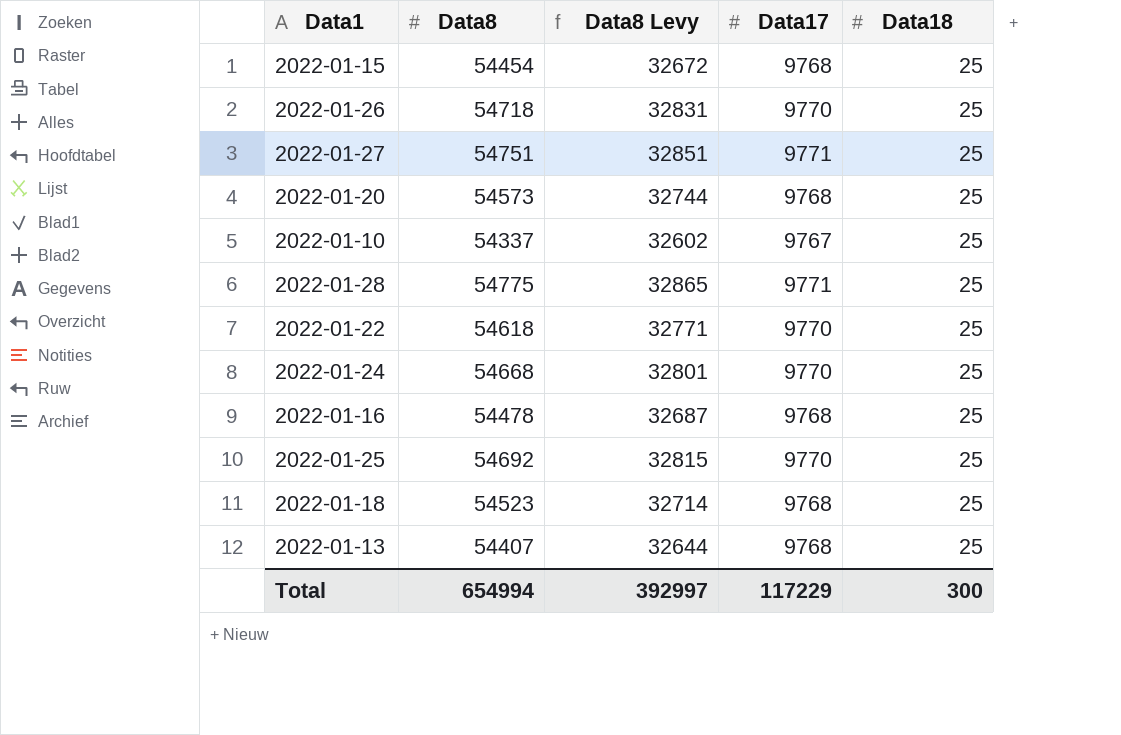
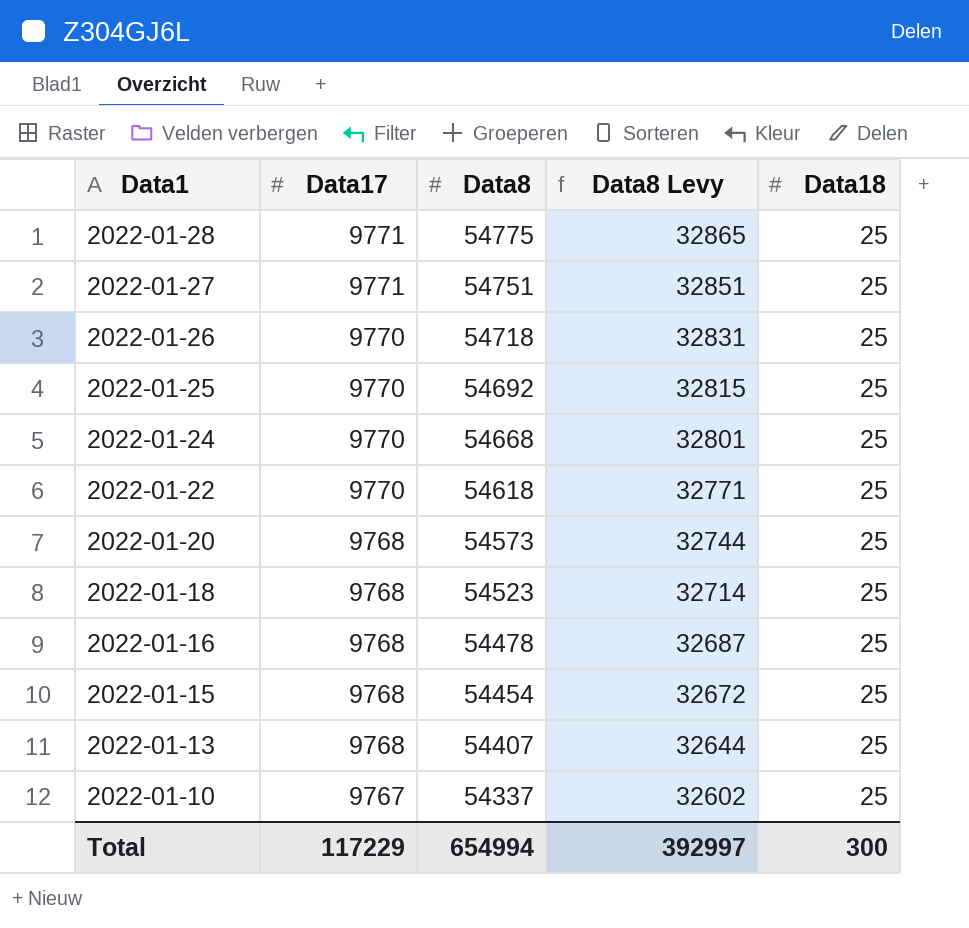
row order: none -> Data1 descending
column Data17 | position: 4 -> 2

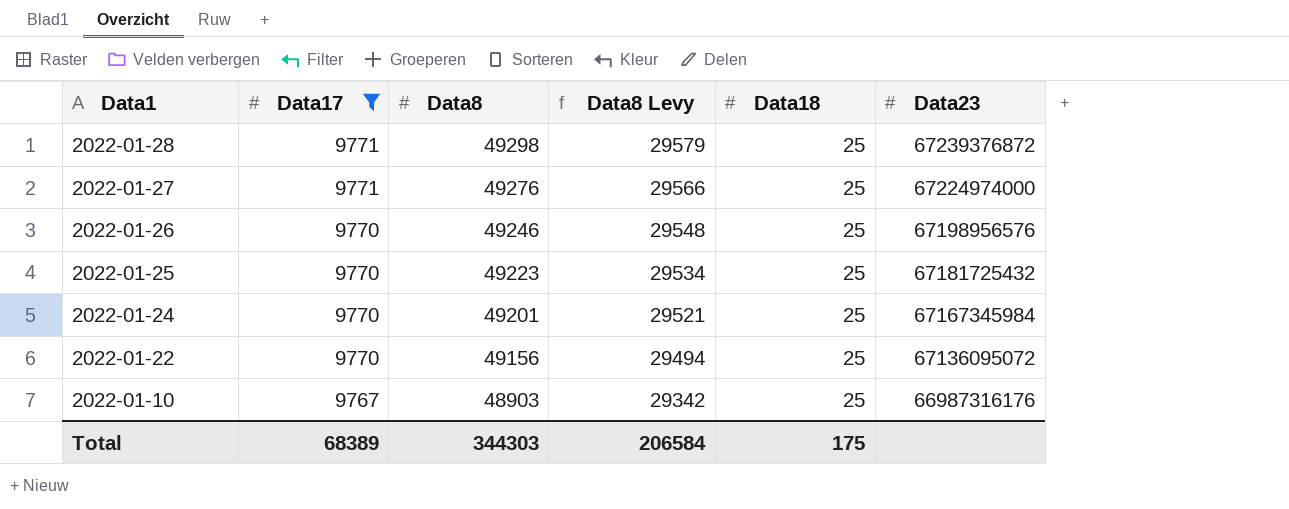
filter: none -> Data17 != 9768
column Data23 | position: none -> 6
2022-01-28 | Data8: 54775 -> 49298
2022-01-28 | Data8 Levy: 32865 -> 29579
2022-01-27 | Data8: 54751 -> 49276
2022-01-27 | Data8 Levy: 32851 -> 29566
2022-01-26 | Data8: 54718 -> 49246
2022-01-26 | Data8 Levy: 32831 -> 29548
2022-01-25 | Data8: 54692 -> 49223
2022-01-25 | Data8 Levy: 32815 -> 29534
2022-01-24 | Data8: 54668 -> 49201
2022-01-24 | Data8 Levy: 32801 -> 29521
2022-01-22 | Data8: 54618 -> 49156
2022-01-22 | Data8 Levy: 32771 -> 29494
2022-01-10 | Data8: 54337 -> 48903
2022-01-10 | Data8 Levy: 32602 -> 29342
Total | Data17: 117229 -> 68389
Total | Data8: 654994 -> 344303
Total | Data8 Levy: 392997 -> 206584
Total | Data18: 300 -> 175

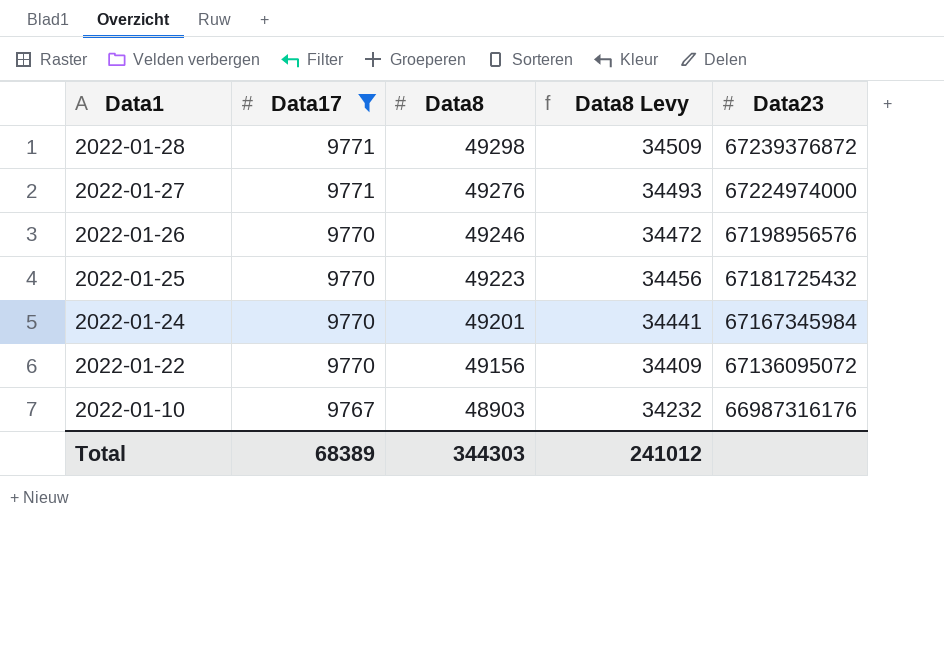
column Data18 | position: 5 -> none
column Data8 Levy | formula: [Data8] * 0.6 -> [Data8] * 0.7
Total | Data8 Levy: 206584 -> 241012

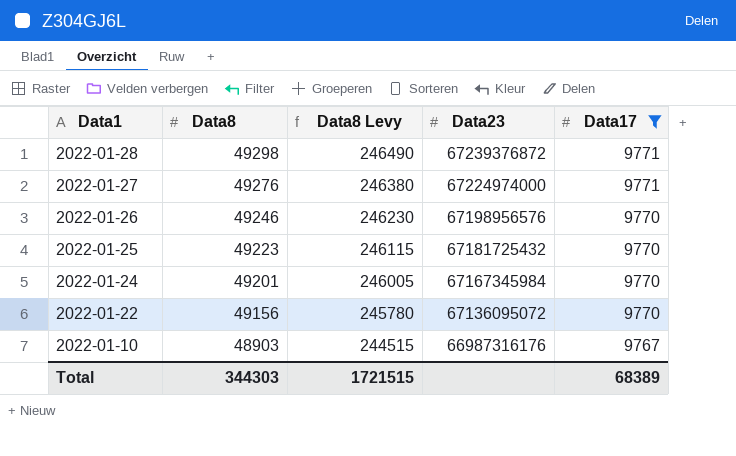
column Data8 Levy | formula: [Data8] * 0.7 -> [Data8] * 5
column Data17 | position: 2 -> 5
Total | Data8 Levy: 241012 -> 1721515

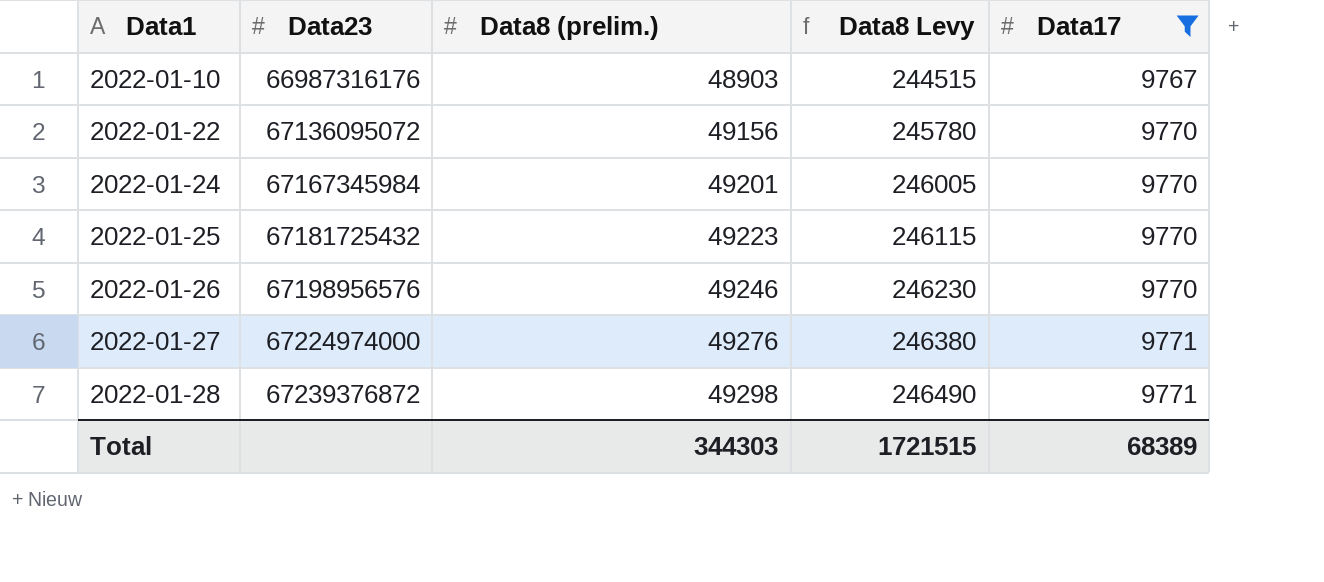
row order: Data1 descending -> Data1 ascending
column Data23 | position: 4 -> 2
column name: Data8 -> Data8 (prelim.)

